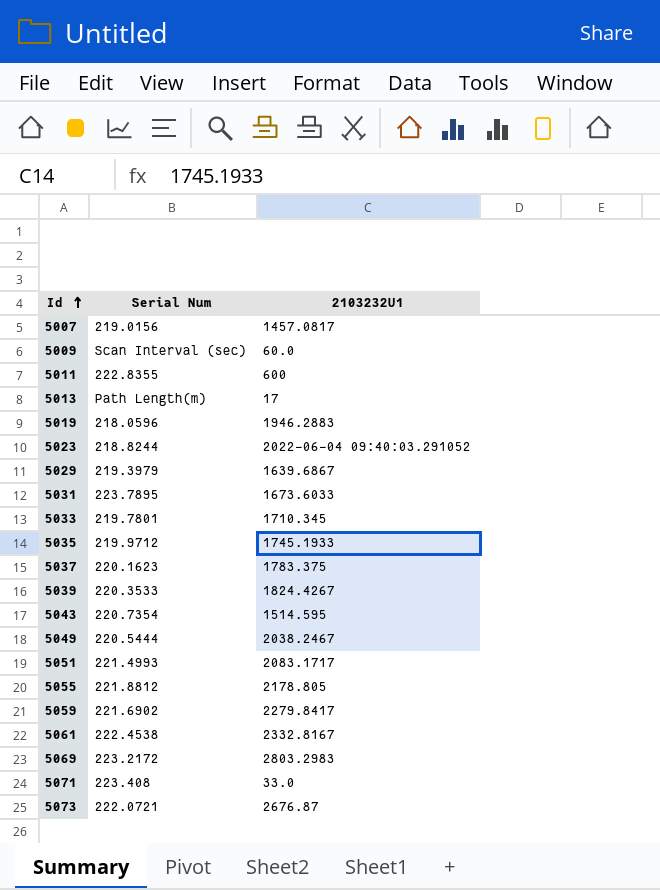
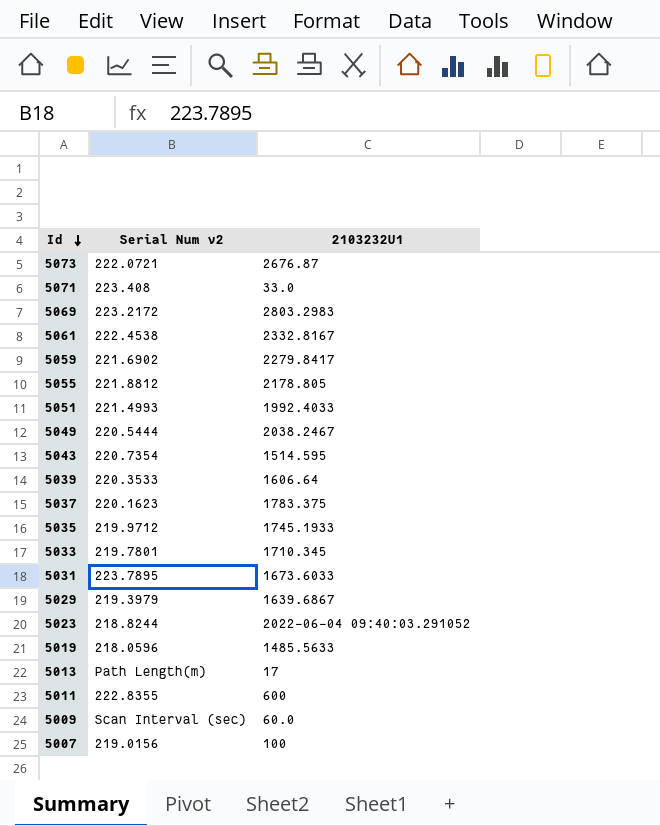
row order: Id ascending -> Id descending
column name: Serial Num -> Serial Num v2
5051 | 2103232U1: 2083.1717 -> 1992.4033
5039 | 2103232U1: 1824.4267 -> 1606.64
5019 | 2103232U1: 1946.2883 -> 1485.5633
5007 | 2103232U1: 1457.0817 -> 100

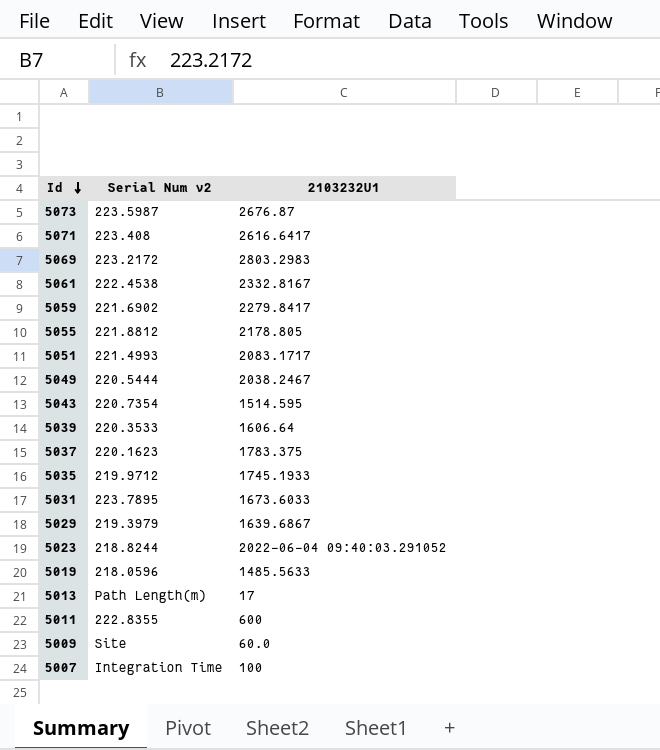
row 5033: 219.7801 | 1710.345 -> none
5073 | Serial Num v2: 222.0721 -> 223.5987
5071 | 2103232U1: 33.0 -> 2616.6417
5051 | 2103232U1: 1992.4033 -> 2083.1717
5009 | Serial Num v2: Scan Interval (sec) -> Site
5007 | Serial Num v2: 219.0156 -> Integration Time

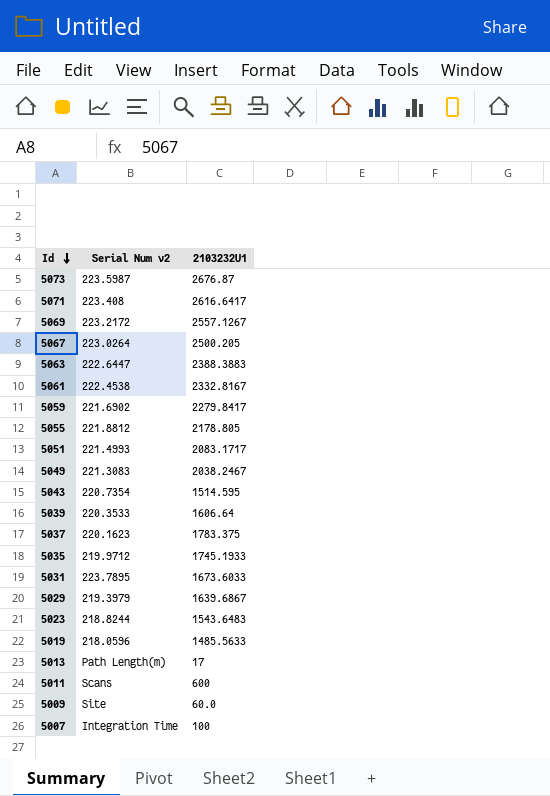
5069 | 2103232U1: 2803.2983 -> 2557.1267
row 5067: none -> 223.0264 | 2500.205
row 5063: none -> 222.6447 | 2388.3883
5049 | Serial Num v2: 220.5444 -> 221.3083
5023 | 2103232U1: 2022-06-04 09:40:03.291052 -> 1543.6483
5011 | Serial Num v2: 222.8355 -> Scans

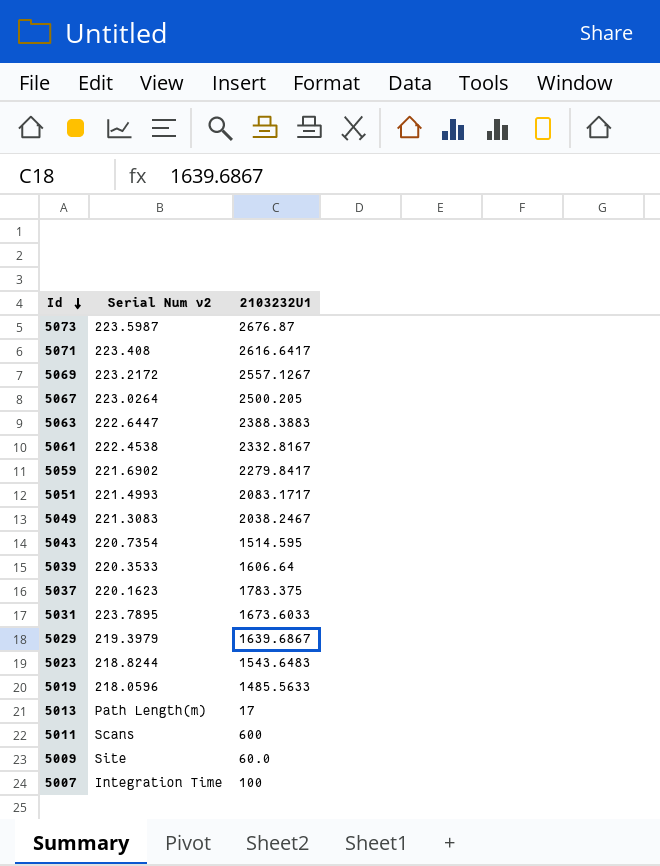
row 5055: 221.8812 | 2178.805 -> none
row 5035: 219.9712 | 1745.1933 -> none

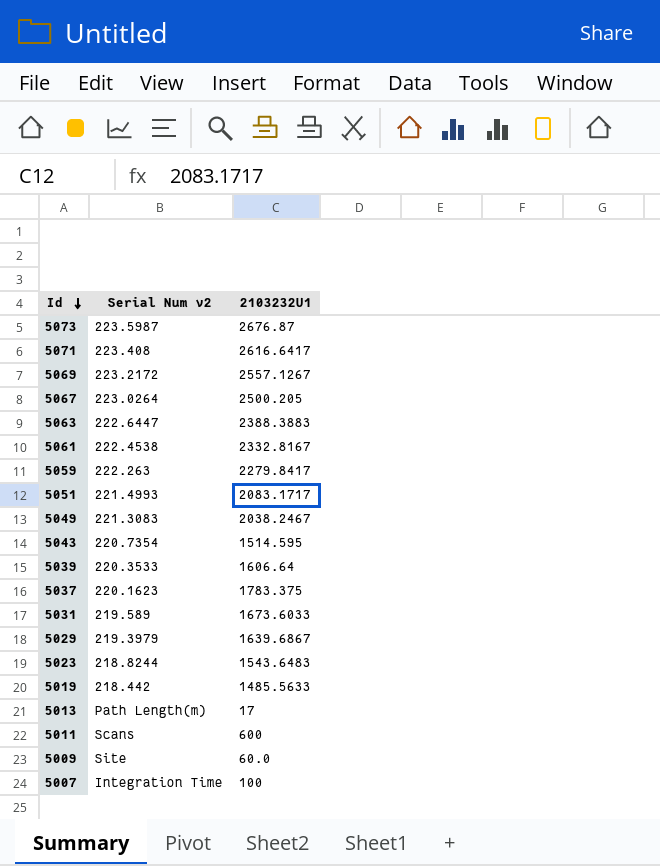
5059 | Serial Num v2: 221.6902 -> 222.263
5031 | Serial Num v2: 223.7895 -> 219.589
5019 | Serial Num v2: 218.0596 -> 218.442

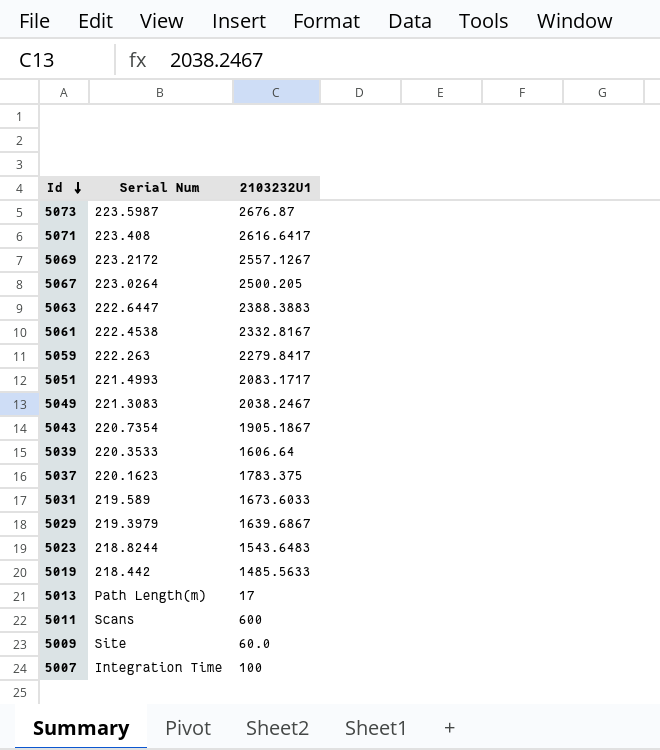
column name: Serial Num v2 -> Serial Num
5043 | 2103232U1: 1514.595 -> 1905.1867

